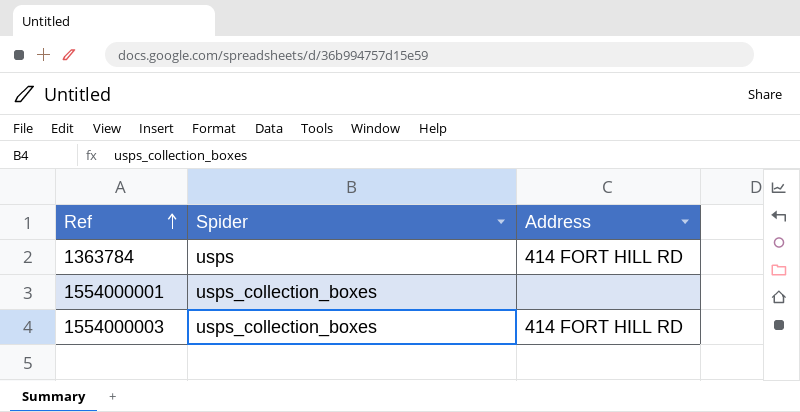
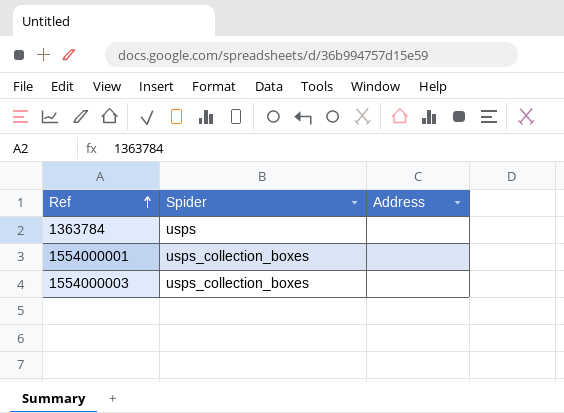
1363784 | Address: 414 FORT HILL RD -> none
1554000003 | Address: 414 FORT HILL RD -> none

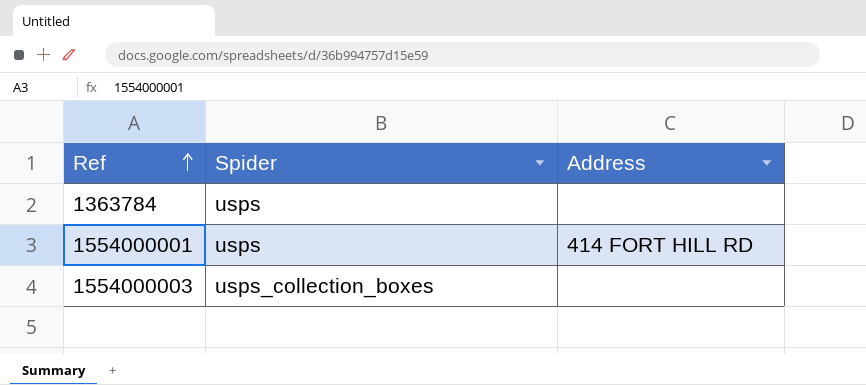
1554000001 | Spider: usps_collection_boxes -> usps
1554000001 | Address: none -> 414 FORT HILL RD

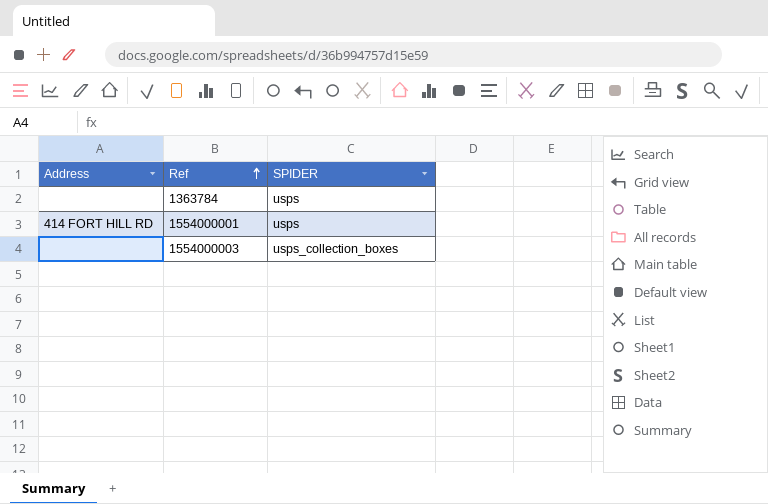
column Address | position: 3 -> 1
column name: Spider -> SPIDER

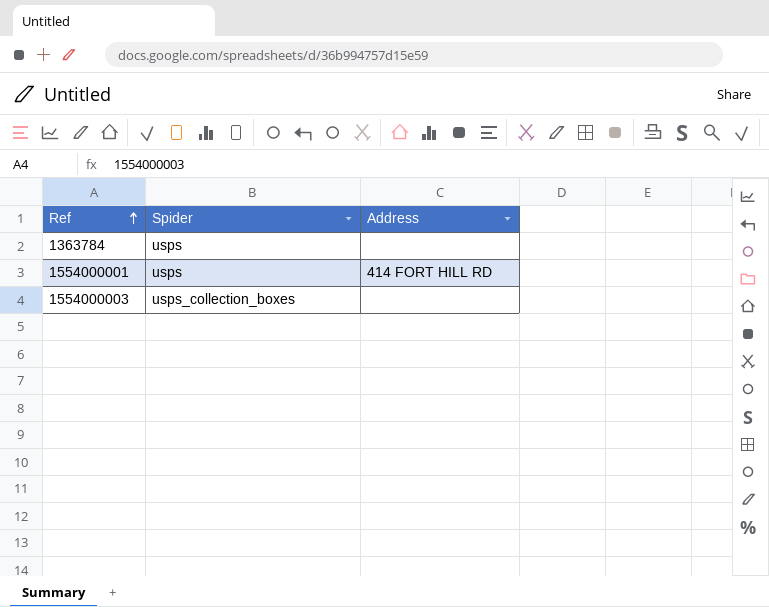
column name: SPIDER -> Spider
column Address | position: 1 -> 3

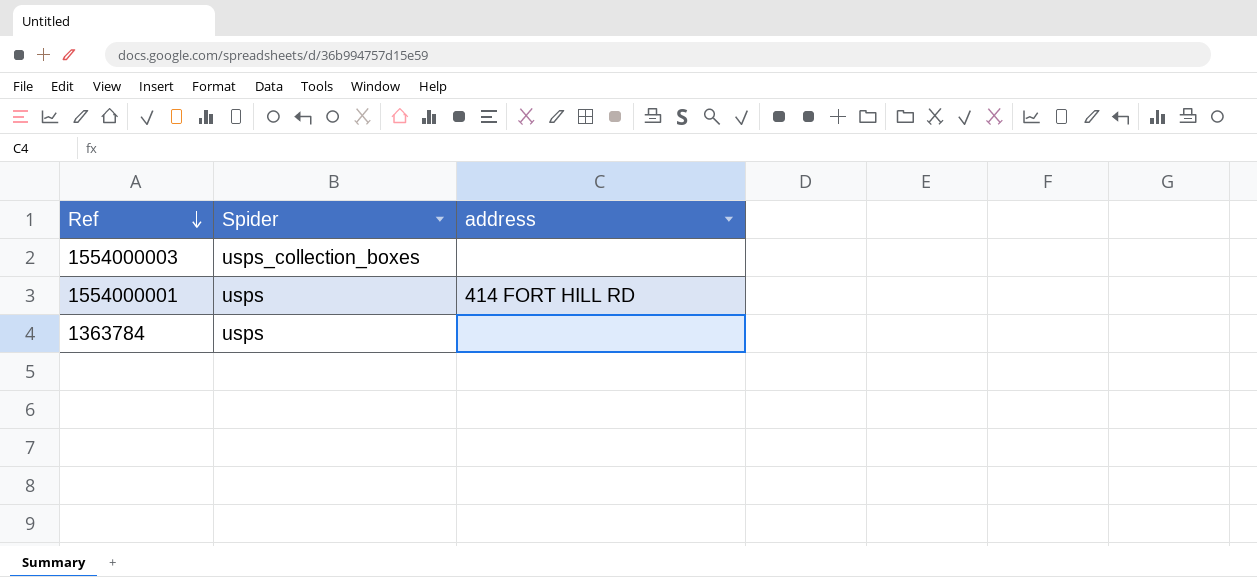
row order: Ref ascending -> Ref descending
column name: Address -> address

